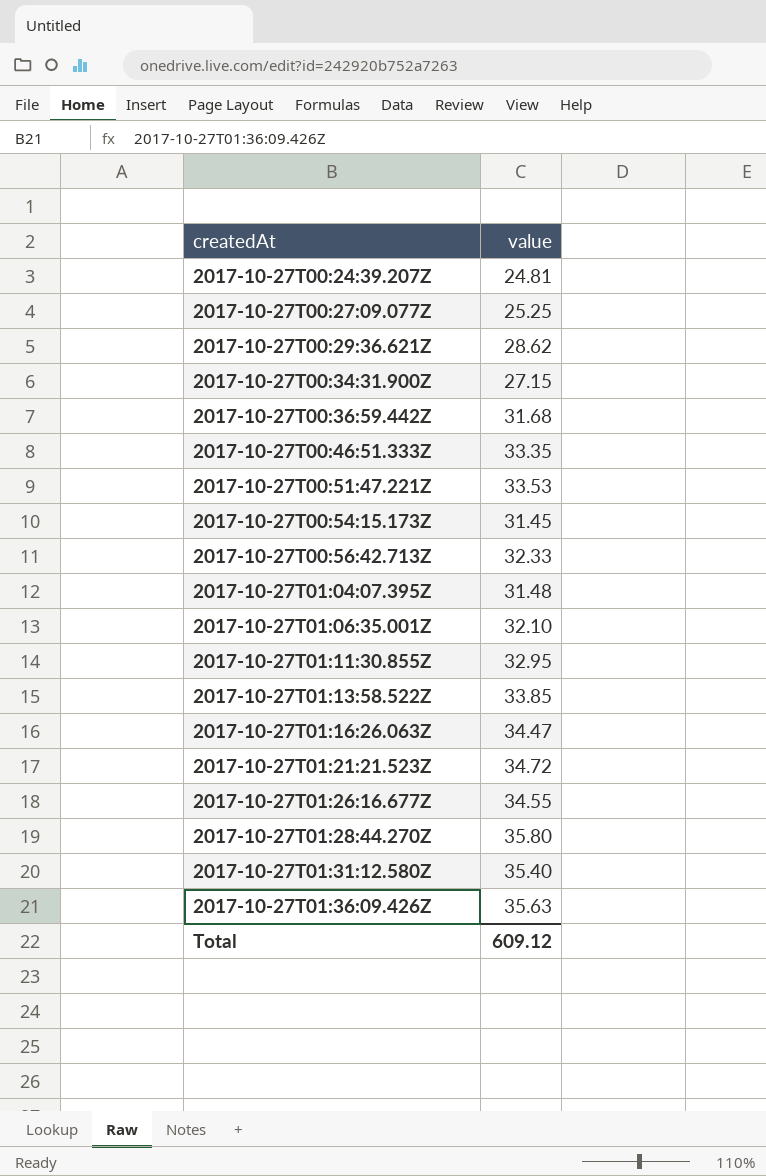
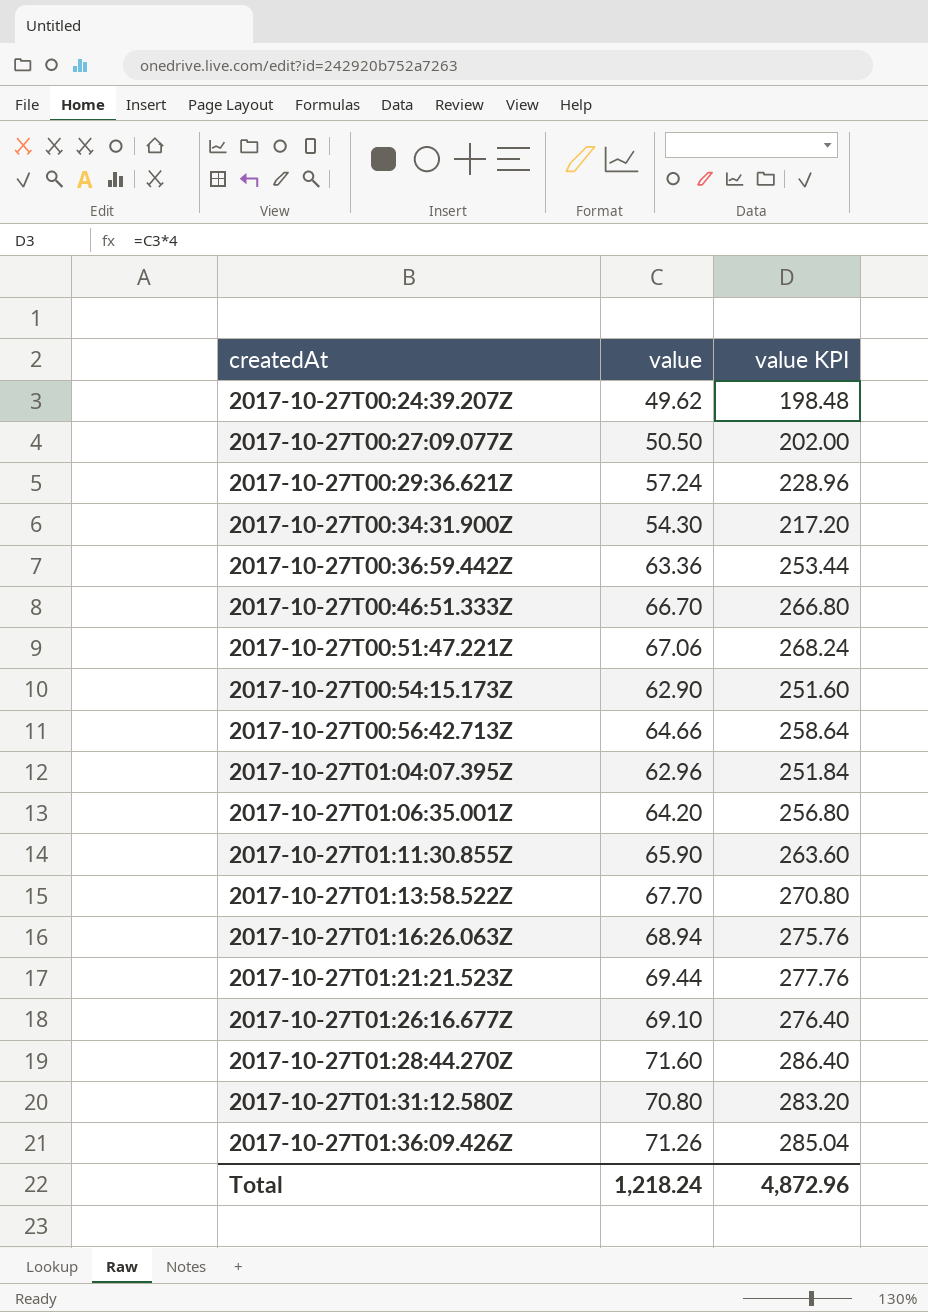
column value KPI | formula: none -> [value] * 4
2017-10-27T00:24:39.207Z | value: 24.81 -> 49.62
2017-10-27T00:27:09.077Z | value: 25.25 -> 50.50
2017-10-27T00:29:36.621Z | value: 28.62 -> 57.24
2017-10-27T00:34:31.900Z | value: 27.15 -> 54.30
2017-10-27T00:36:59.442Z | value: 31.68 -> 63.36
2017-10-27T00:46:51.333Z | value: 33.35 -> 66.70
2017-10-27T00:51:47.221Z | value: 33.53 -> 67.06
2017-10-27T00:54:15.173Z | value: 31.45 -> 62.90
2017-10-27T00:56:42.713Z | value: 32.33 -> 64.66
2017-10-27T01:04:07.395Z | value: 31.48 -> 62.96
2017-10-27T01:06:35.001Z | value: 32.10 -> 64.20
2017-10-27T01:11:30.855Z | value: 32.95 -> 65.90
2017-10-27T01:13:58.522Z | value: 33.85 -> 67.70
2017-10-27T01:16:26.063Z | value: 34.47 -> 68.94
2017-10-27T01:21:21.523Z | value: 34.72 -> 69.44
2017-10-27T01:26:16.677Z | value: 34.55 -> 69.10
2017-10-27T01:28:44.270Z | value: 35.80 -> 71.60
2017-10-27T01:31:12.580Z | value: 35.40 -> 70.80
2017-10-27T01:36:09.426Z | value: 35.63 -> 71.26
Total | value: 609.12 -> 1,218.24

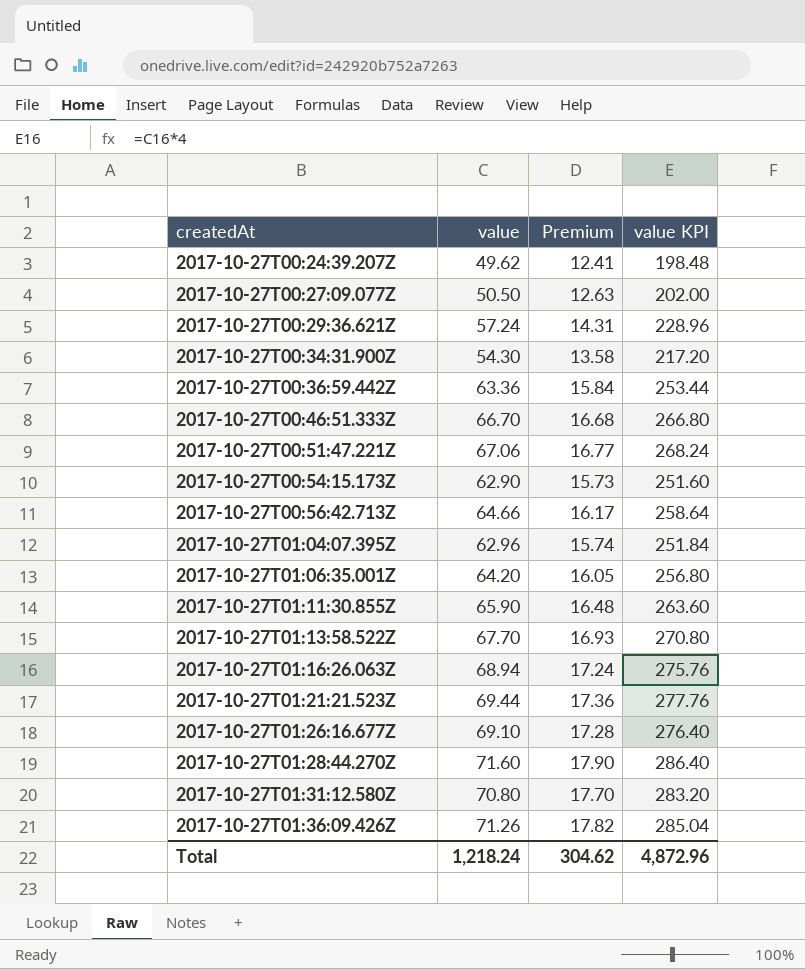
column Premium | formula: none -> [value] * 0.25

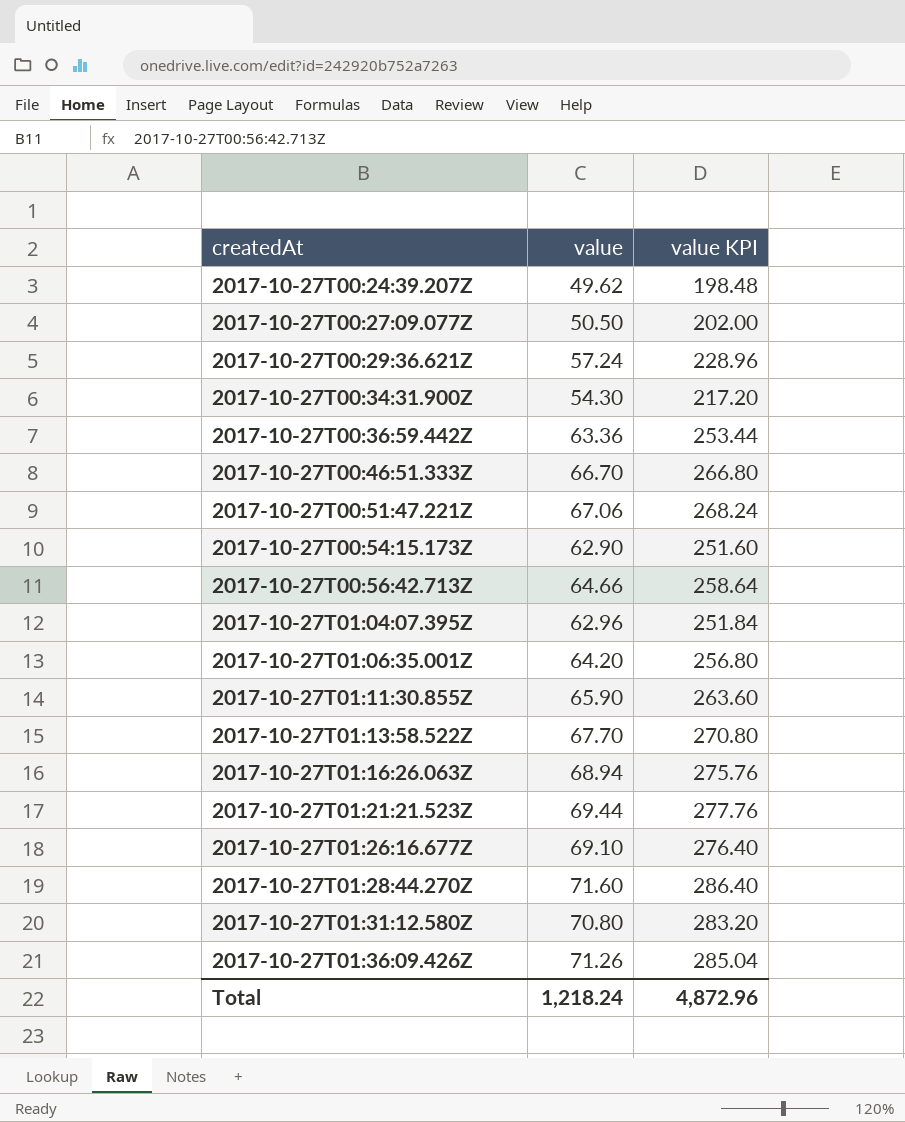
column Premium | formula: [value] * 0.25 -> none

